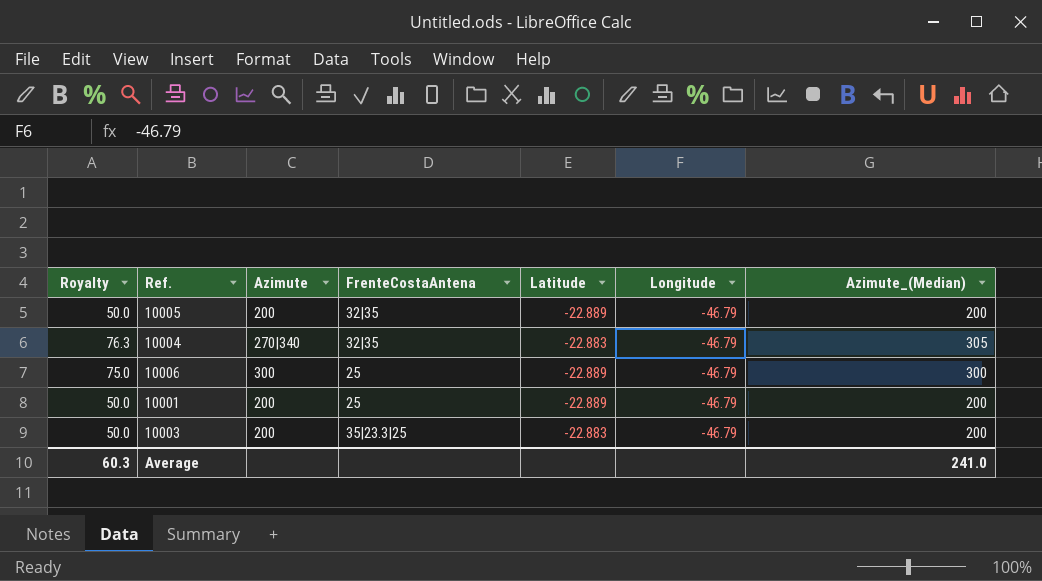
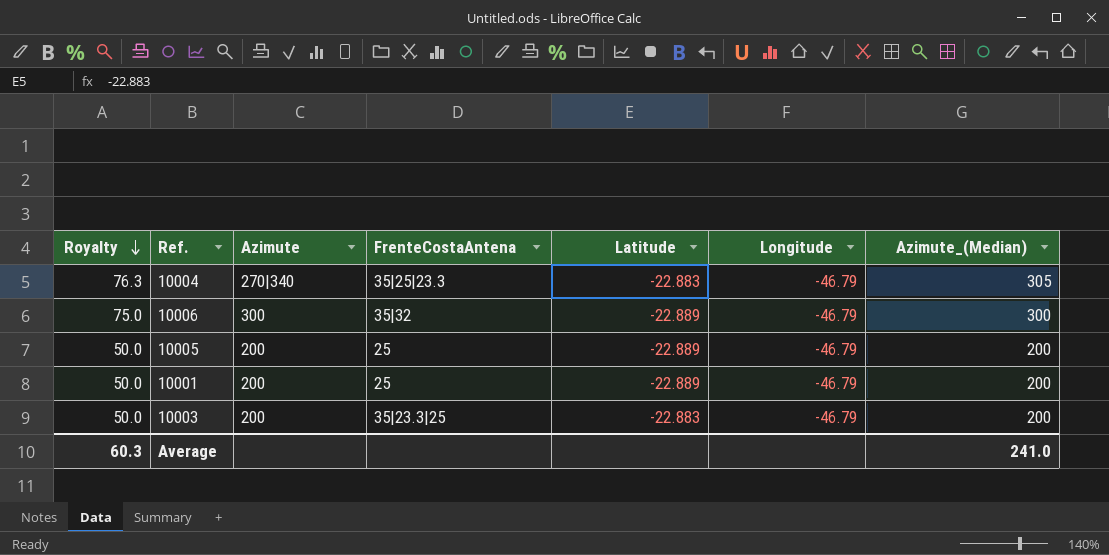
row order: none -> Royalty descending
10004 | FrenteCostaAntena: 32|35 -> 35|25|23.3
10006 | FrenteCostaAntena: 25 -> 35|32
10005 | FrenteCostaAntena: 32|35 -> 25

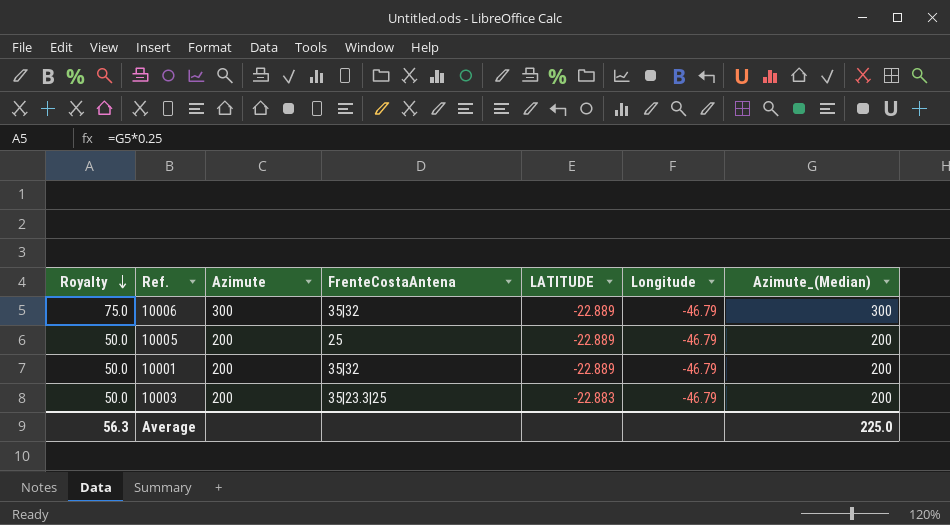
column name: Latitude -> LATITUDE
row 10004: 76.3 | 270|340 | 35|25|23.3 | -22.883 | -46.79 | 305 -> none
10001 | FrenteCostaAntena: 25 -> 35|32
Average | Royalty: 60.3 -> 56.3
Average | Azimute_(Median): 241.0 -> 225.0

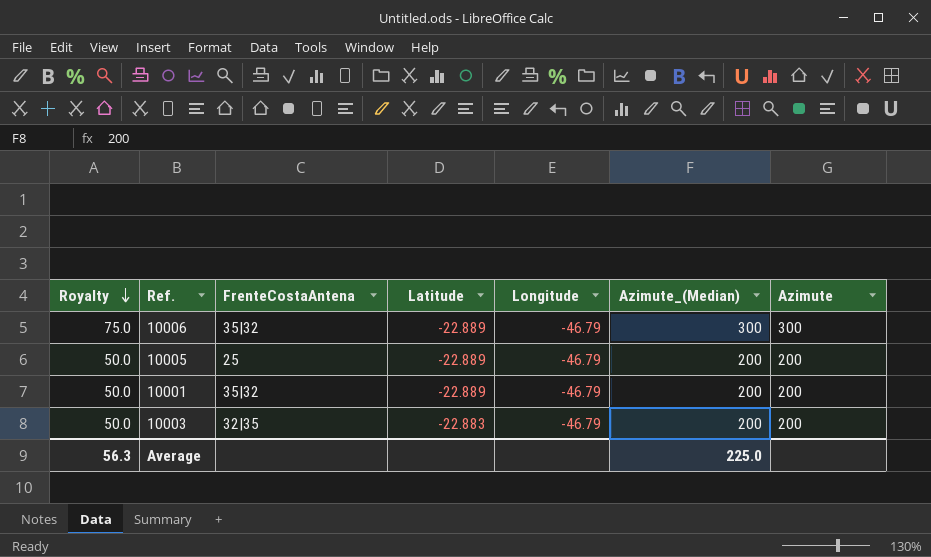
column name: LATITUDE -> Latitude
column Azimute | position: 3 -> 7
10003 | FrenteCostaAntena: 35|23.3|25 -> 32|35

